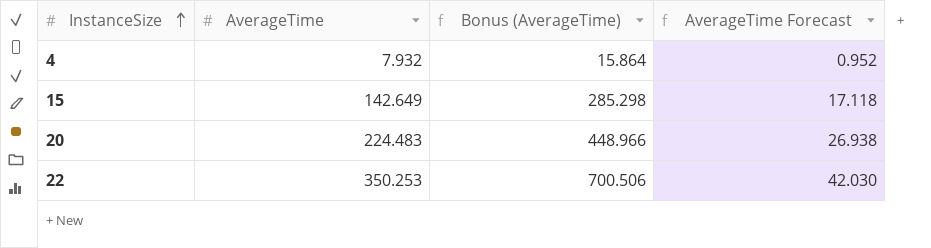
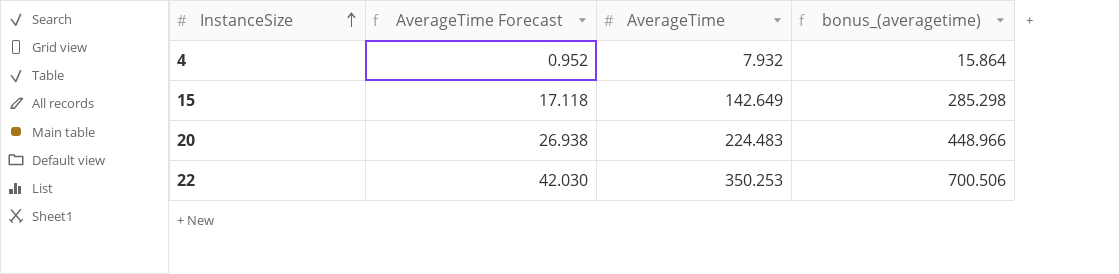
column AverageTime Forecast | position: 4 -> 2
column name: Bonus (AverageTime) -> bonus_(averagetime)

